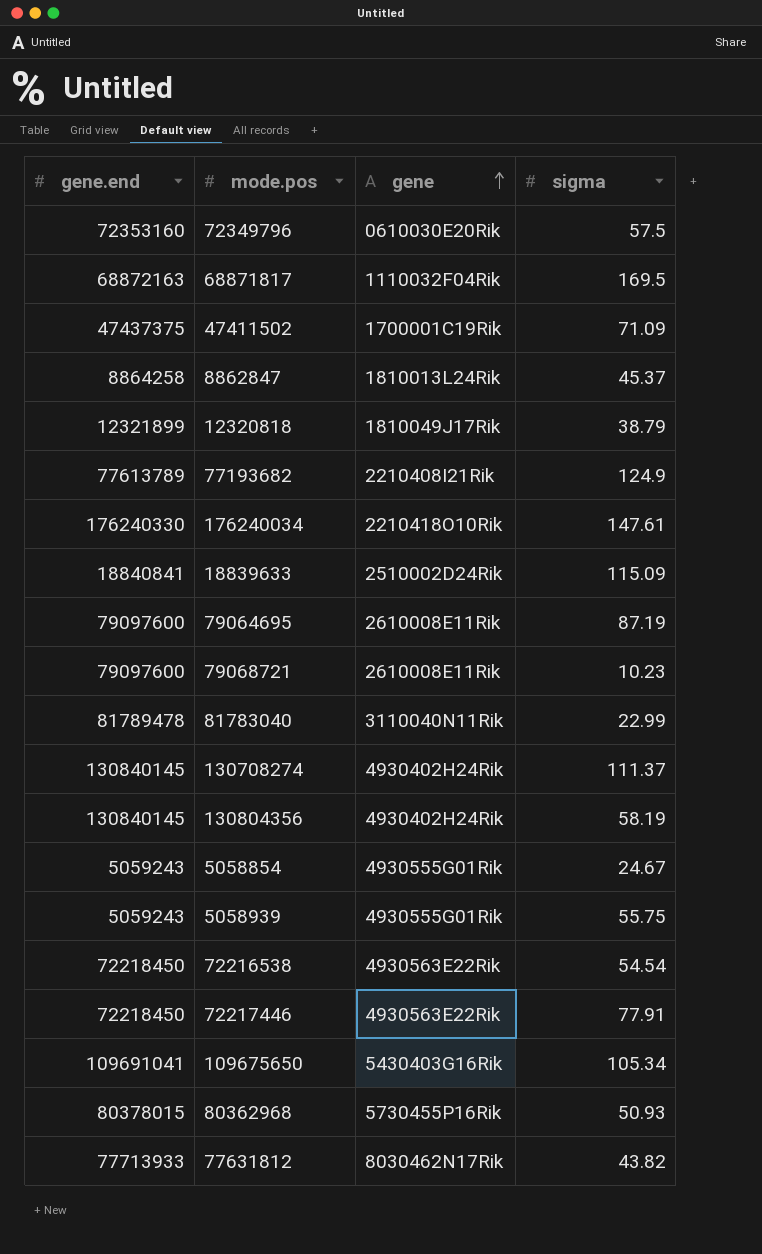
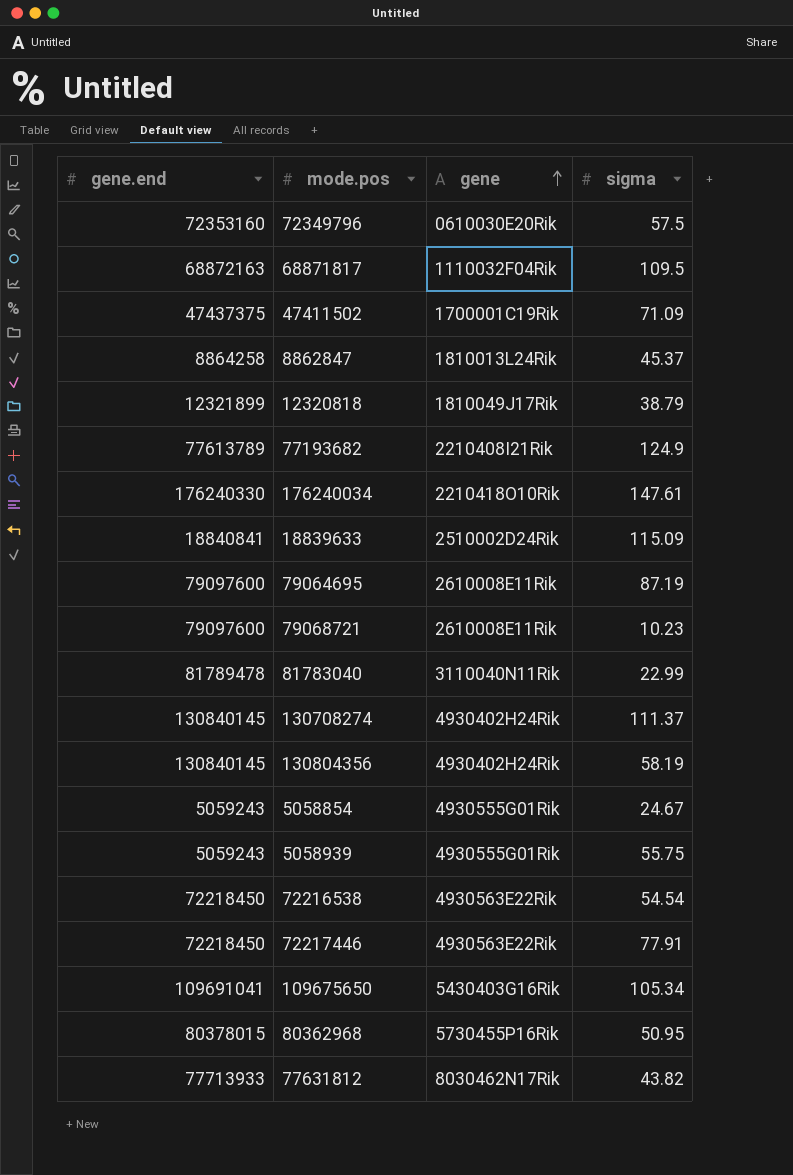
68871817 | sigma: 169.5 -> 109.5
80362968 | sigma: 50.93 -> 50.95

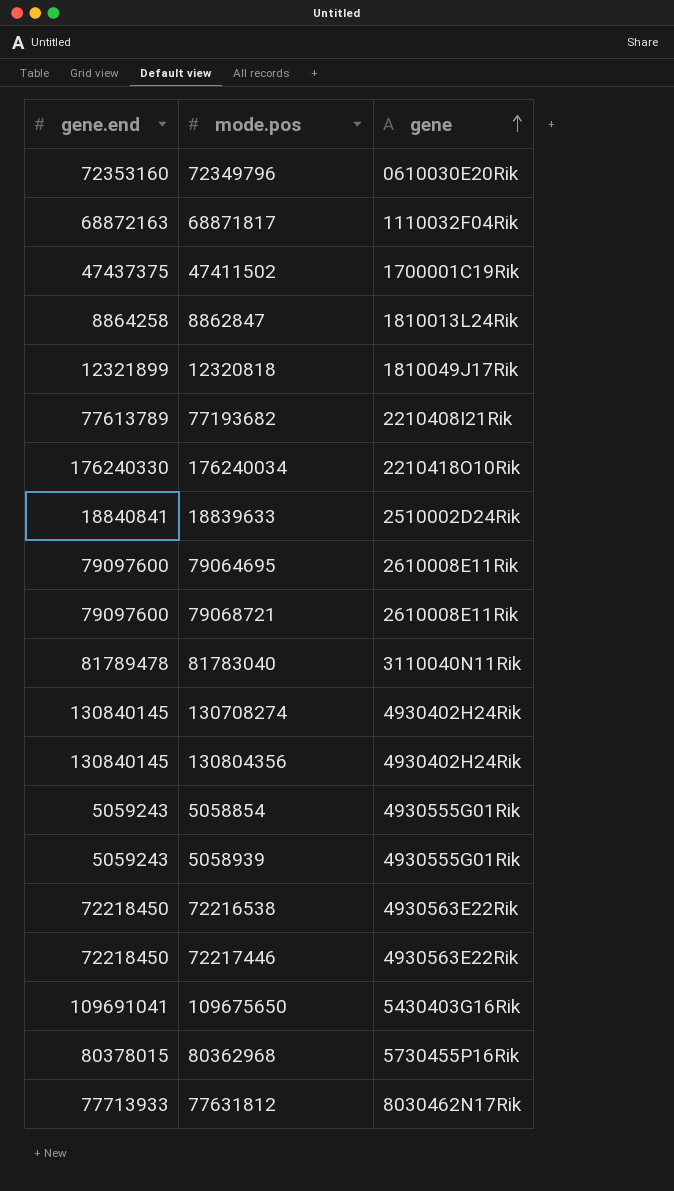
column sigma | position: 4 -> none

